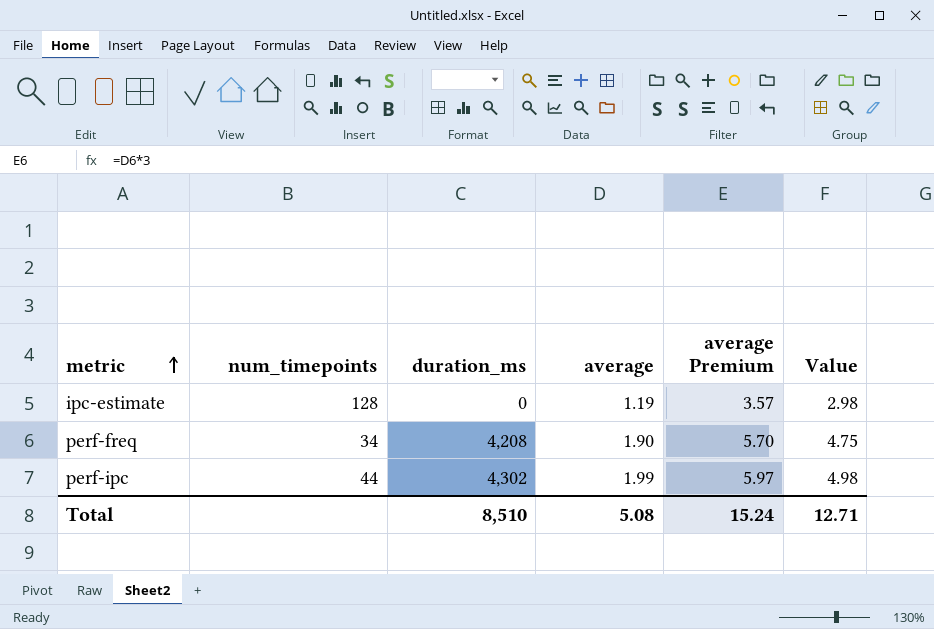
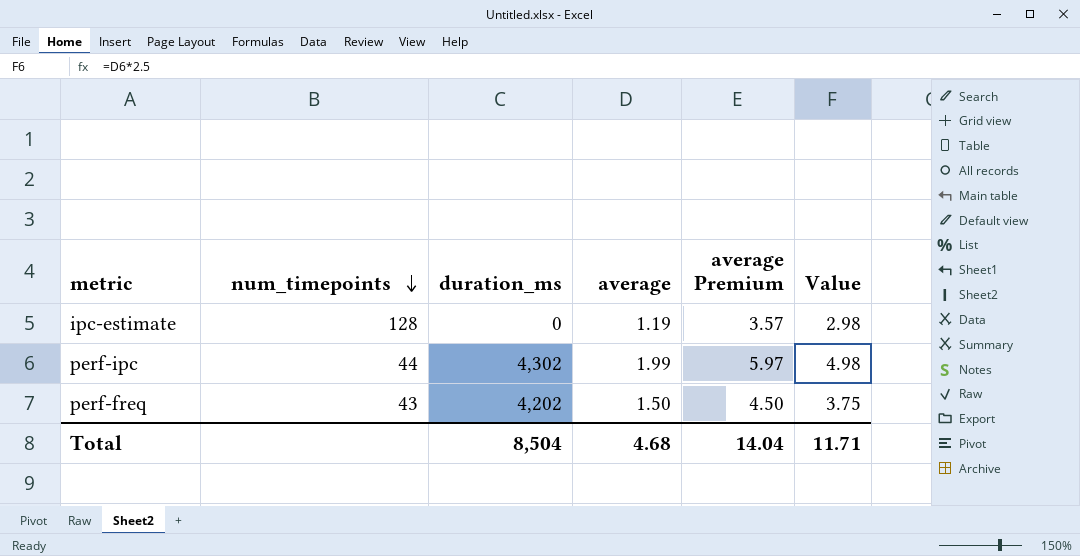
row order: metric ascending -> num_timepoints descending
perf-freq | num_timepoints: 34 -> 43
perf-freq | duration_ms: 4,208 -> 4,202
perf-freq | average: 1.90 -> 1.50
perf-freq | average Premium: 5.70 -> 4.50
perf-freq | Value: 4.75 -> 3.75
Total | duration_ms: 8,510 -> 8,504
Total | average: 5.08 -> 4.68
Total | average Premium: 15.24 -> 14.04
Total | Value: 12.71 -> 11.71

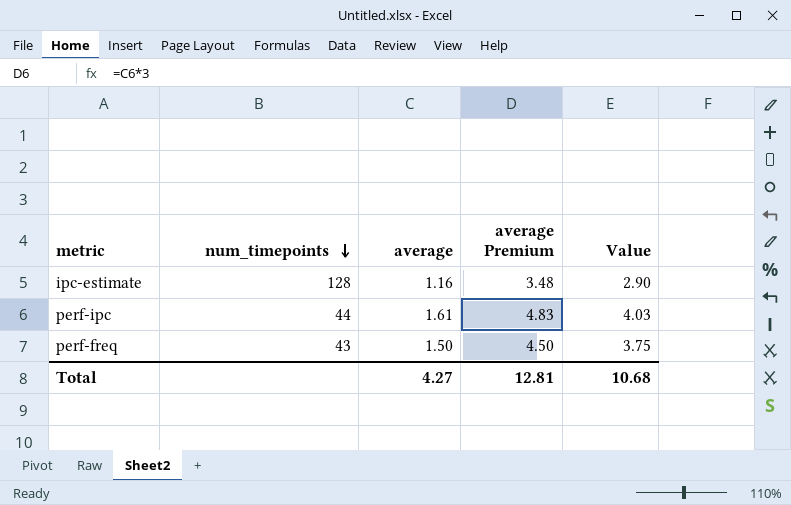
column duration_ms | position: 3 -> none
ipc-estimate | average: 1.19 -> 1.16
ipc-estimate | average Premium: 3.57 -> 3.48
ipc-estimate | Value: 2.98 -> 2.90
perf-ipc | average: 1.99 -> 1.61
perf-ipc | average Premium: 5.97 -> 4.83
perf-ipc | Value: 4.98 -> 4.03
Total | average: 4.68 -> 4.27
Total | average Premium: 14.04 -> 12.81
Total | Value: 11.71 -> 10.68

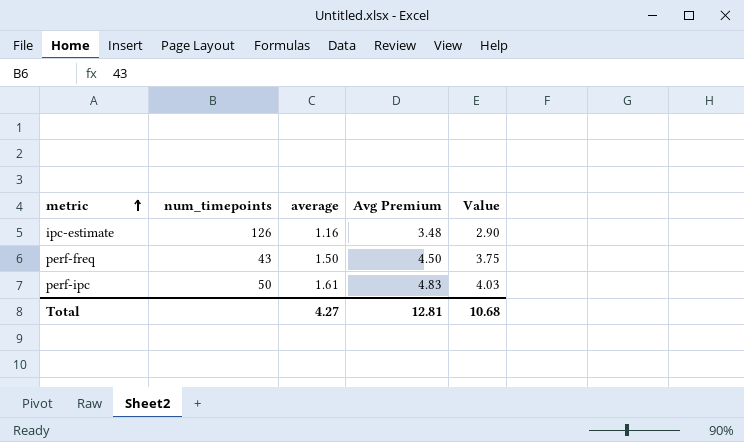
row order: num_timepoints descending -> metric ascending
column name: average Premium -> Avg Premium
ipc-estimate | num_timepoints: 128 -> 126
perf-ipc | num_timepoints: 44 -> 50

